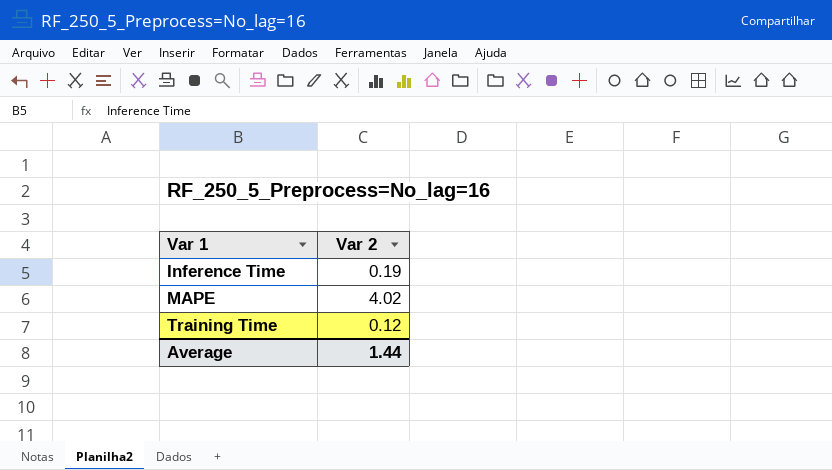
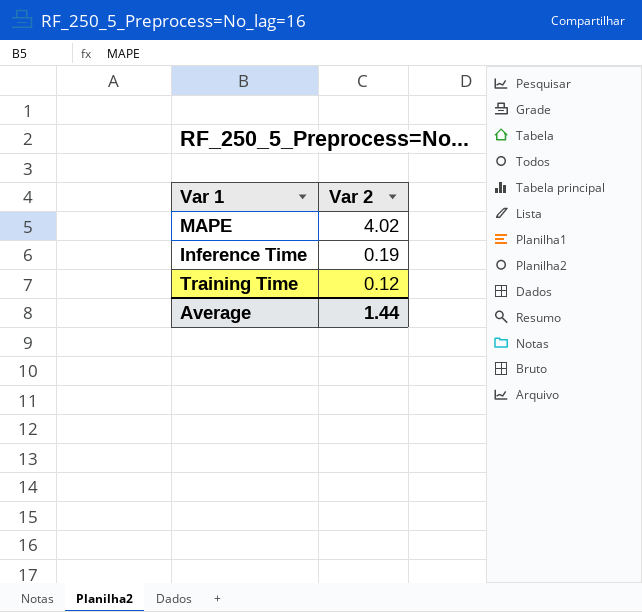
row order: Var 1 ascending -> Var 2 descending

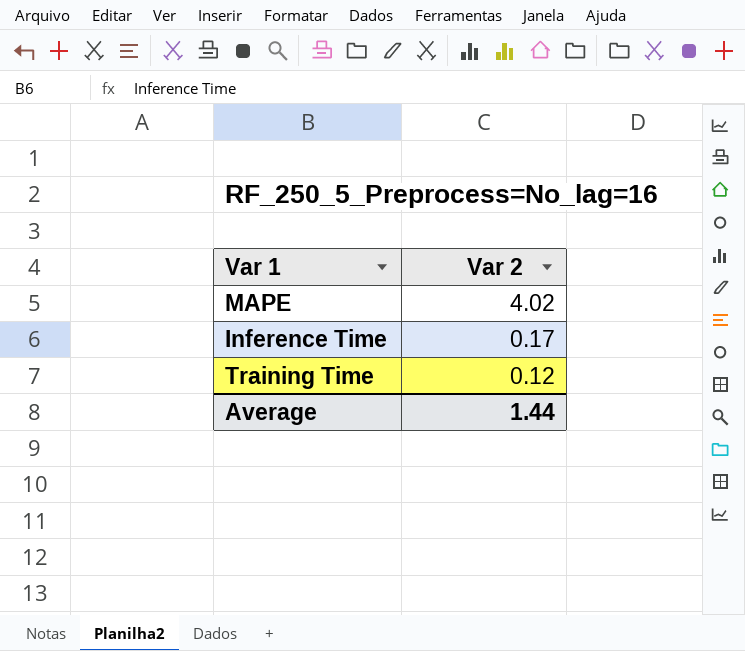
Inference Time | Var 2: 0.19 -> 0.17

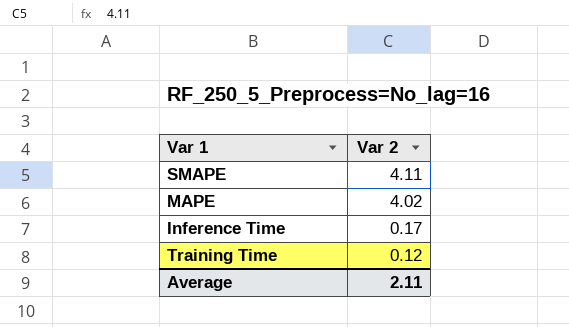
row SMAPE: none -> 4.11
Average | Var 2: 1.44 -> 2.11

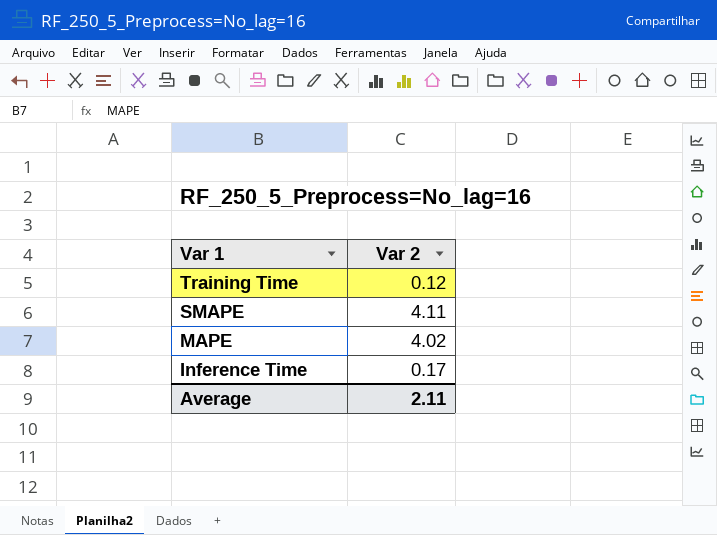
row order: Var 2 descending -> Var 1 descending

